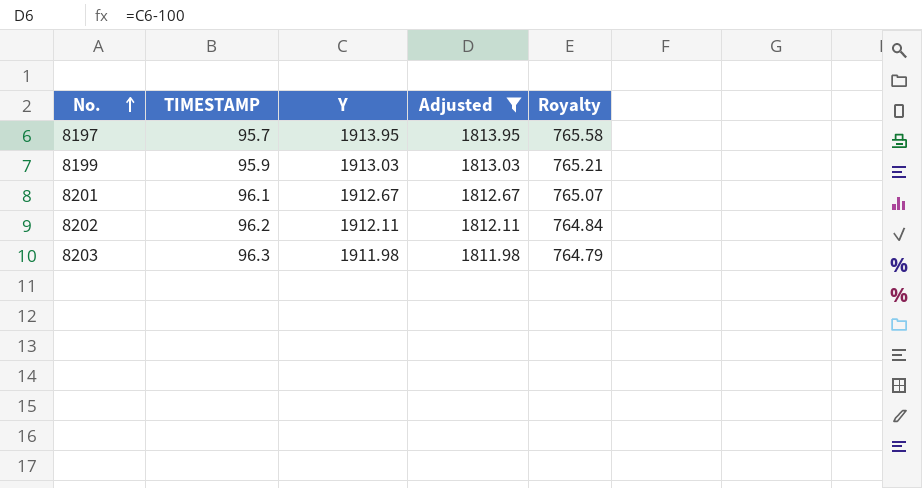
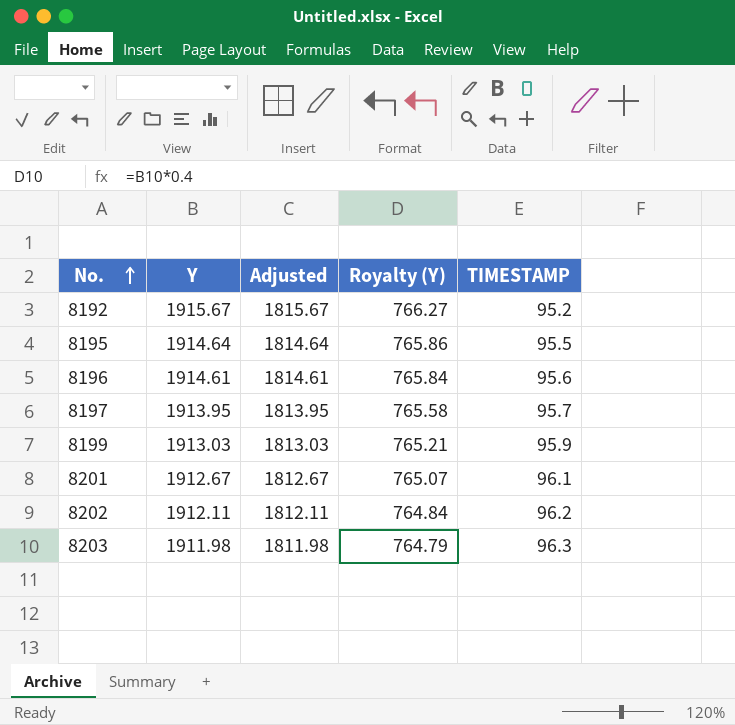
filter: Adjusted <= 1813.95 -> none
column name: Royalty -> Royalty (Y)
column TIMESTAMP | position: 2 -> 5

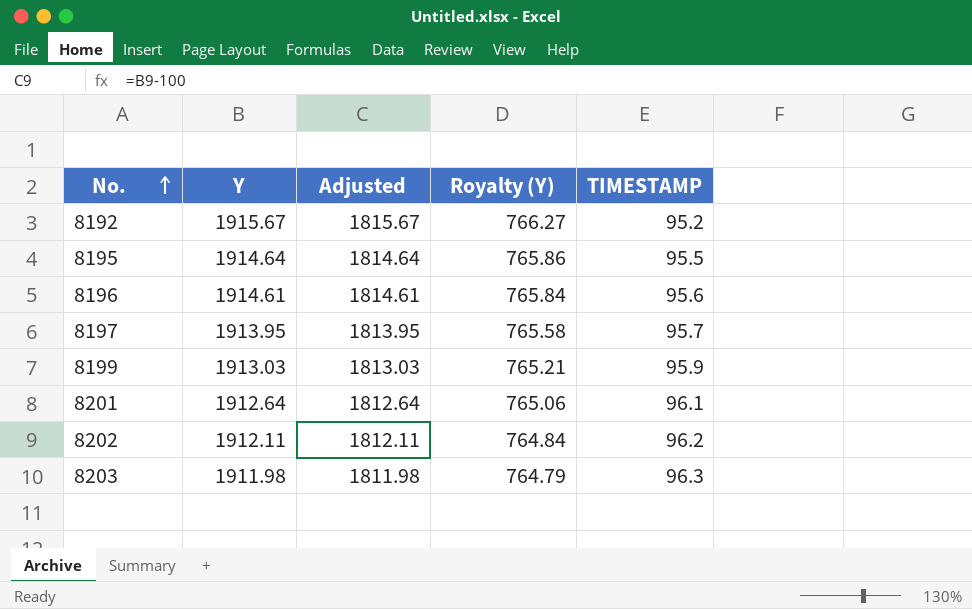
8201 | Y: 1912.67 -> 1912.64
8201 | Adjusted: 1812.67 -> 1812.64
8201 | Royalty (Y): 765.07 -> 765.06

